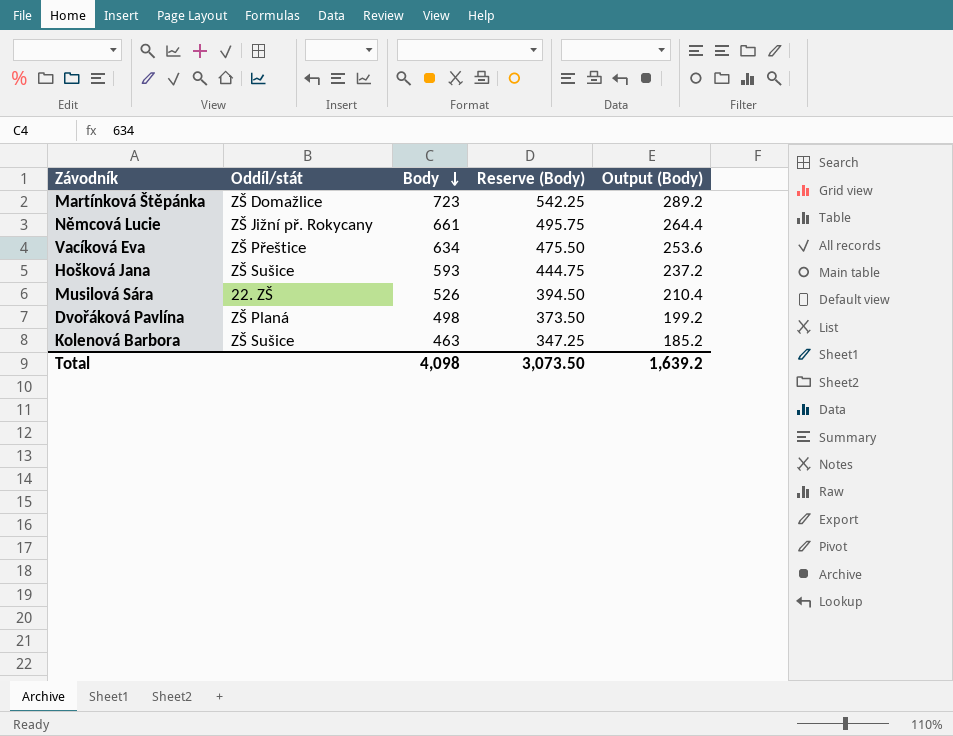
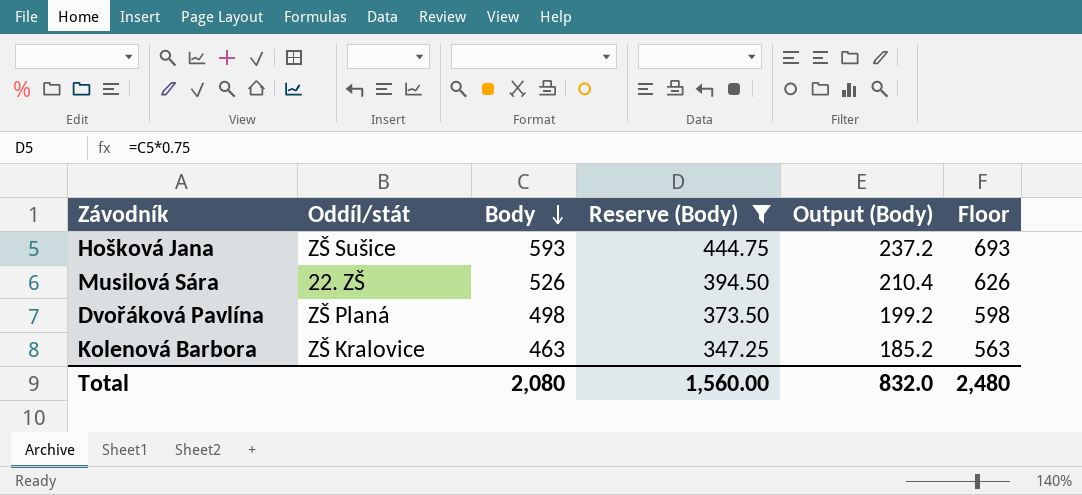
filter: none -> Reserve (Body) <= 444.75
column Floor | formula: none -> [Body] + 100
Kolenová Barbora | Oddíl/stát: ZŠ Sušice -> ZŠ Kralovice
Total | Body: 4,098 -> 2,080
Total | Reserve (Body): 3,073.50 -> 1,560.00
Total | Output (Body): 1,639.2 -> 832.0

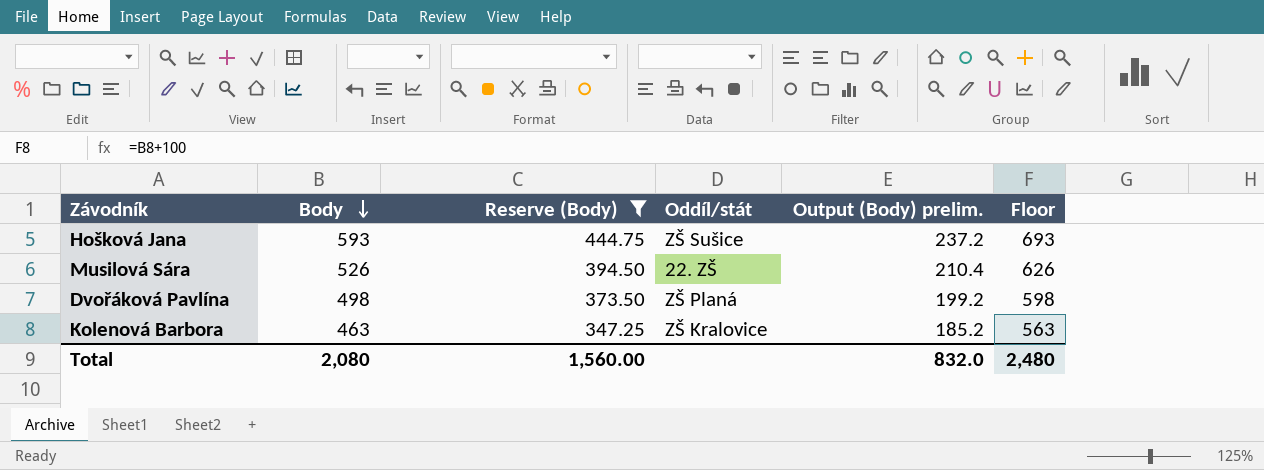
column Oddíl/stát | position: 2 -> 4
column name: Output (Body) -> Output (Body) prelim.

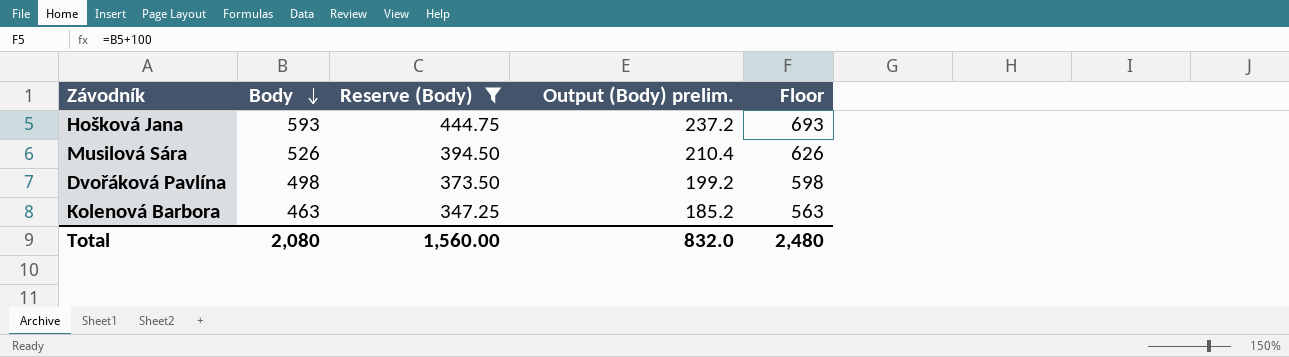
column Oddíl/stát | position: 4 -> none

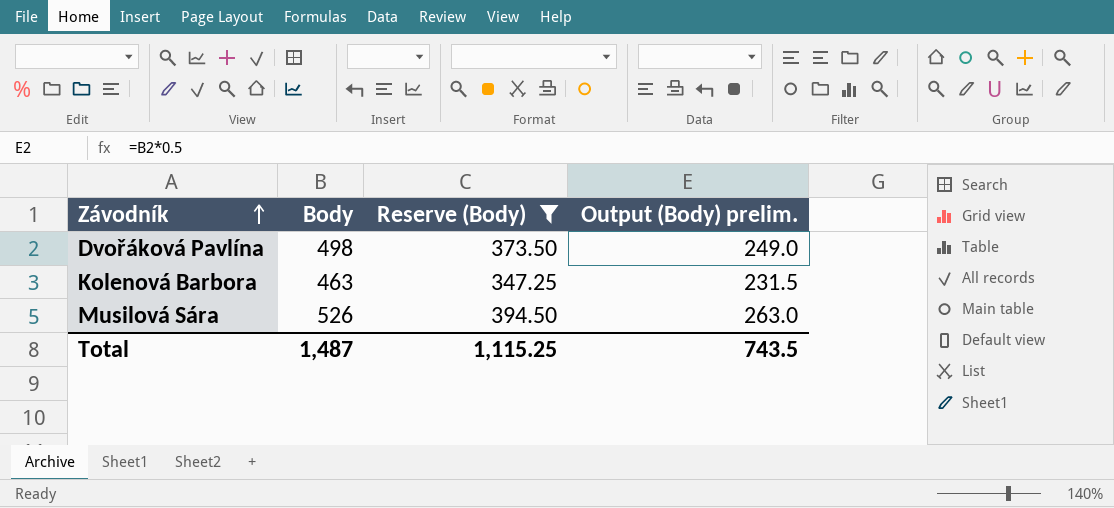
row order: Body descending -> Závodník ascending
column Floor | formula: [Body] + 100 -> none
column Output (Body) prelim. | formula: [Body] * 0.4 -> [Body] * 0.5
row Hošková Jana: 593 | 444.75 | 237.2 | 693 -> none
Total | Body: 2,080 -> 1,487
Total | Reserve (Body): 1,560.00 -> 1,115.25
Total | Output (Body) prelim.: 832.0 -> 743.5

